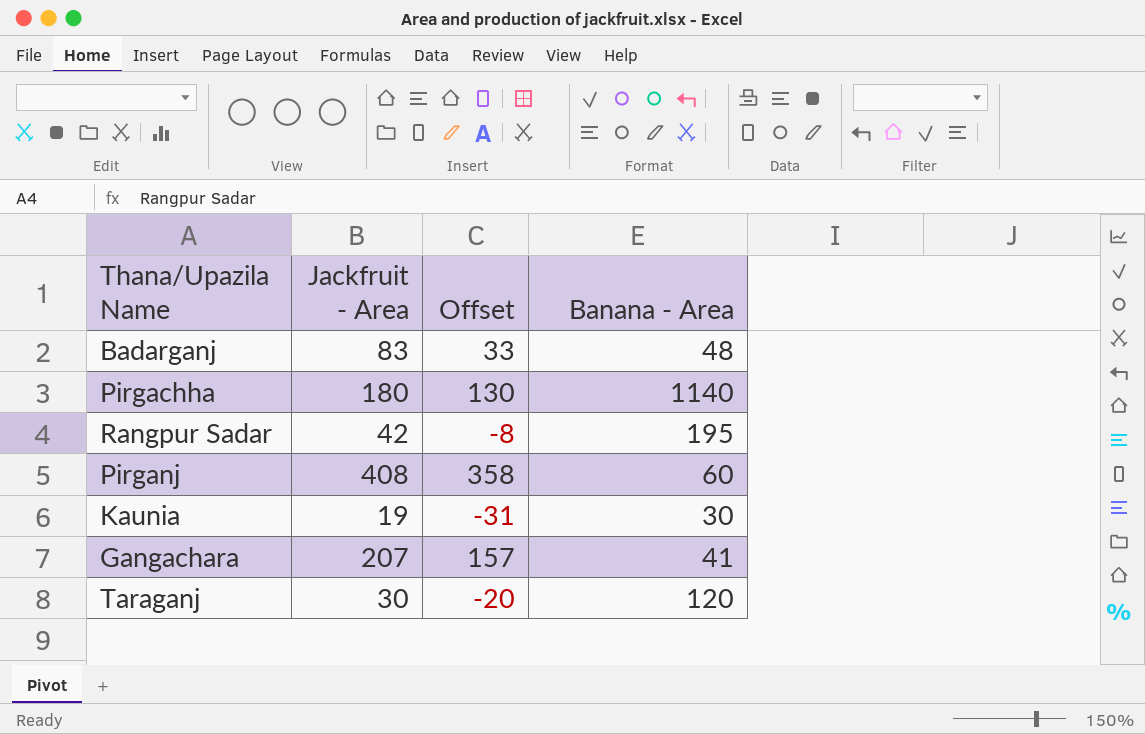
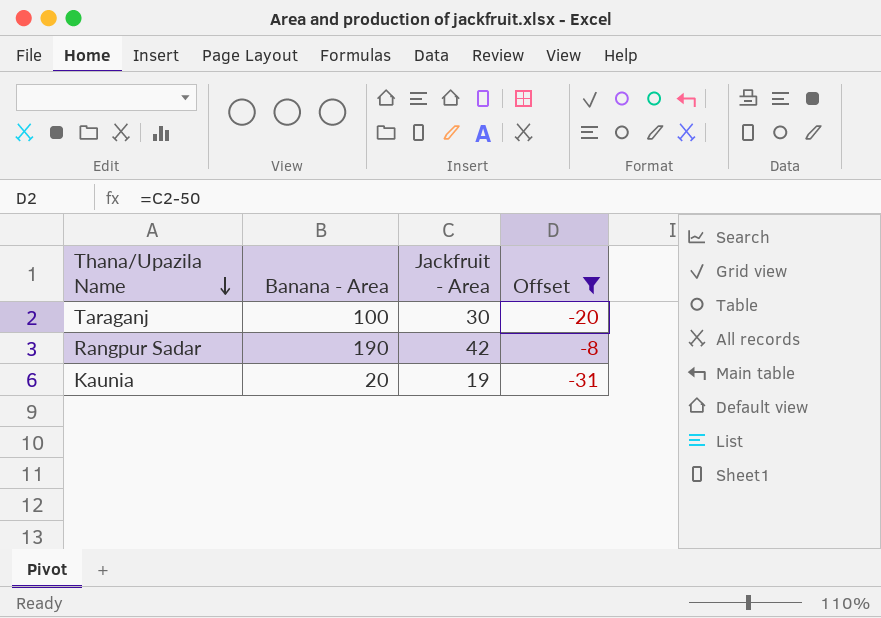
filter: none -> Offset <= -8
row order: none -> Thana/Upazila Name descending
column Banana - Area | position: 4 -> 2
Taraganj | Banana - Area: 120 -> 100
Rangpur Sadar | Banana - Area: 195 -> 190
Kaunia | Banana - Area: 30 -> 20

